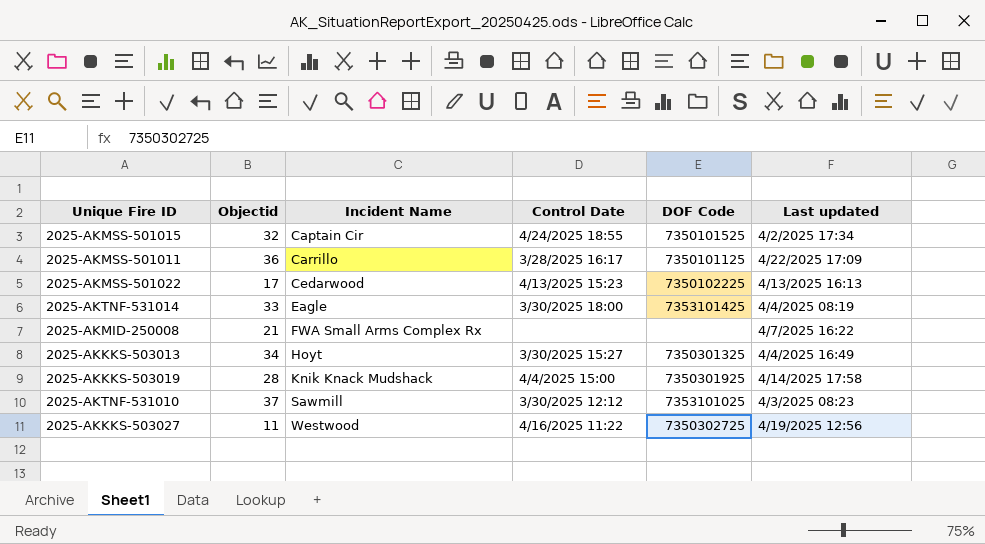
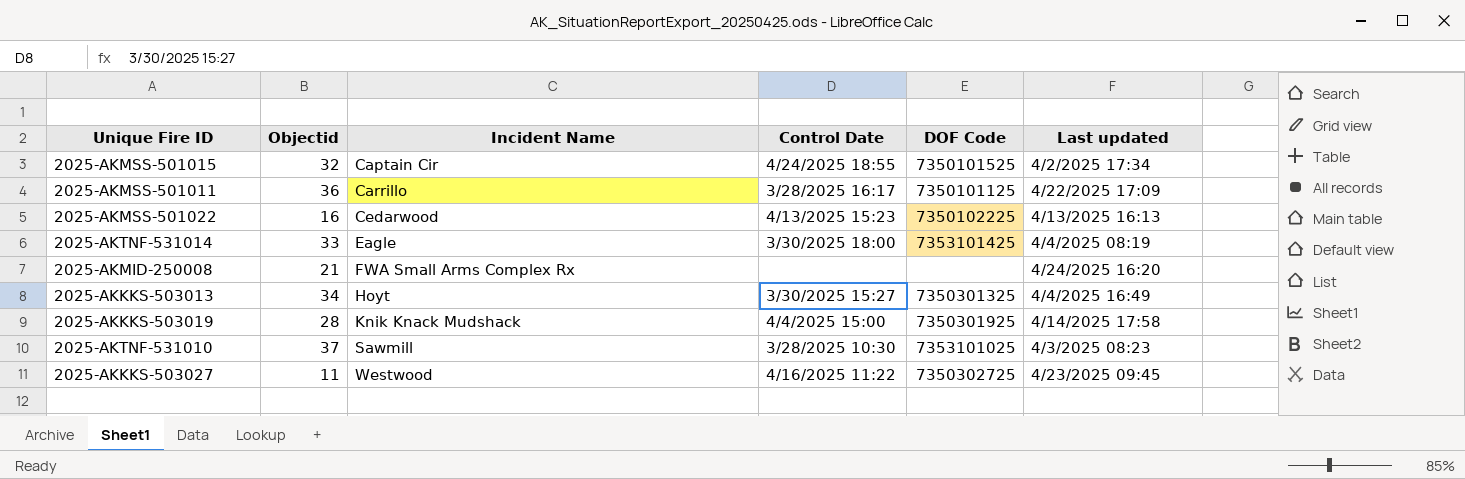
2025-AKMSS-501022 | Objectid: 17 -> 16
2025-AKMID-250008 | Last updated: 4/7/2025 16:22 -> 4/24/2025 16:20
2025-AKTNF-531010 | Control Date: 3/30/2025 12:12 -> 3/28/2025 10:30
2025-AKKKS-503027 | Last updated: 4/19/2025 12:56 -> 4/23/2025 09:45

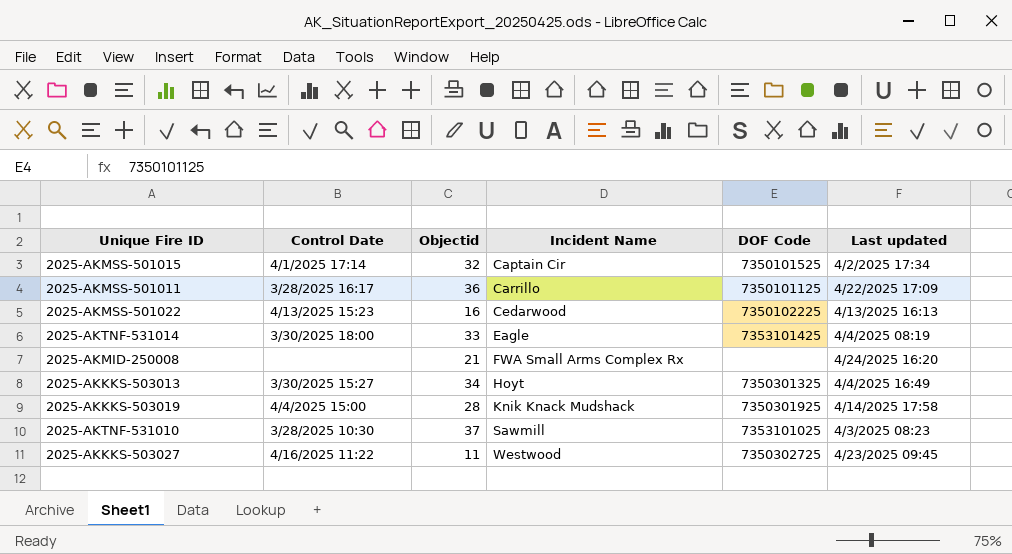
column Control Date | position: 4 -> 2
2025-AKMSS-501015 | Control Date: 4/24/2025 18:55 -> 4/1/2025 17:14

